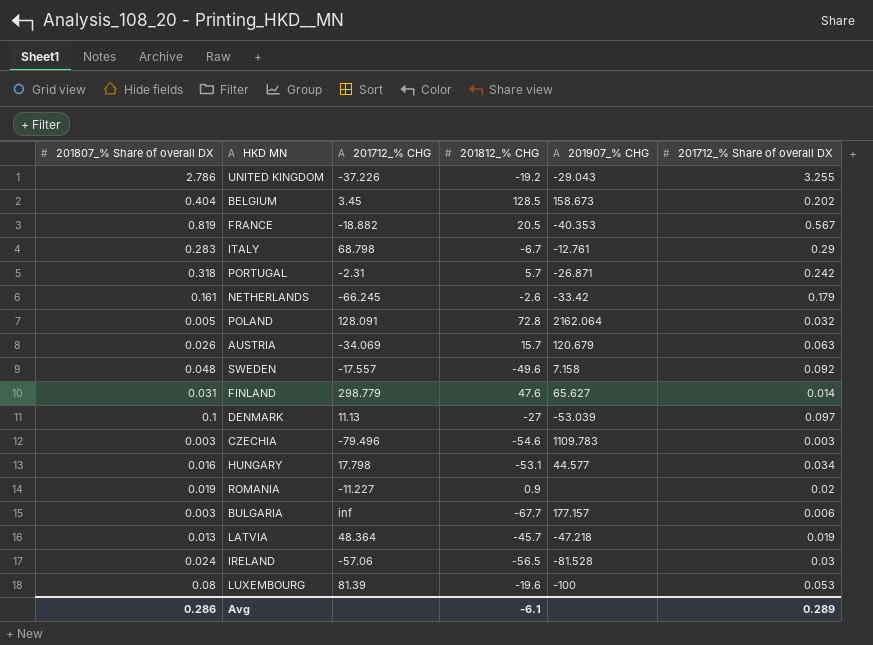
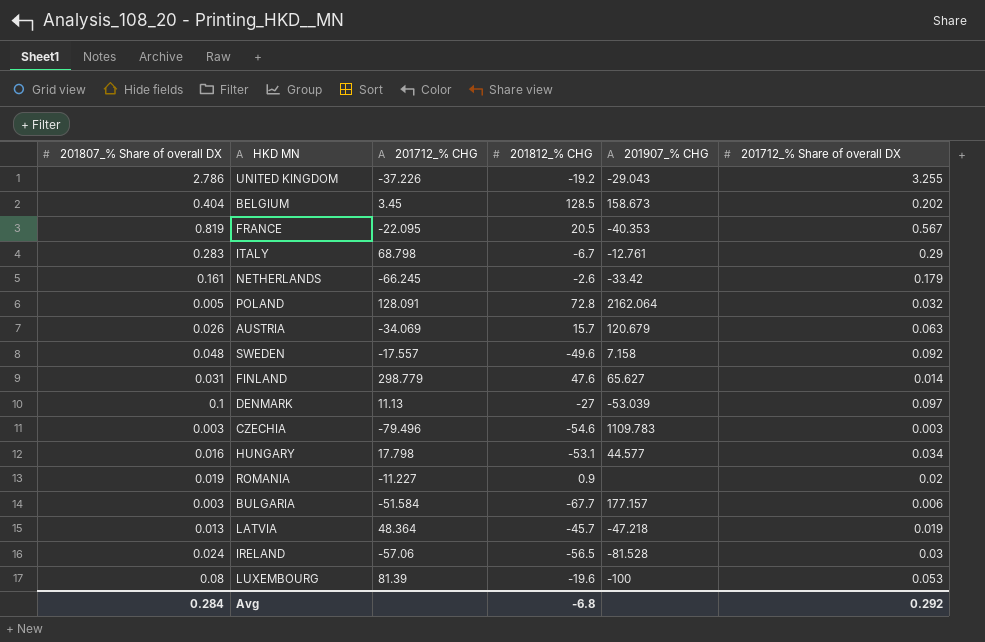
row PORTUGAL: 0.318 | -2.31 | 5.7 | -26.871 | 0.242 -> none
FRANCE | 201712_% CHG: -18.882 -> -22.095
BULGARIA | 201712_% CHG: inf -> -51.584
Avg | 201807_% Share of overall DX: 0.286 -> 0.284
Avg | 201812_% CHG: -6.1 -> -6.8
Avg | 201712_% Share of overall DX: 0.289 -> 0.292

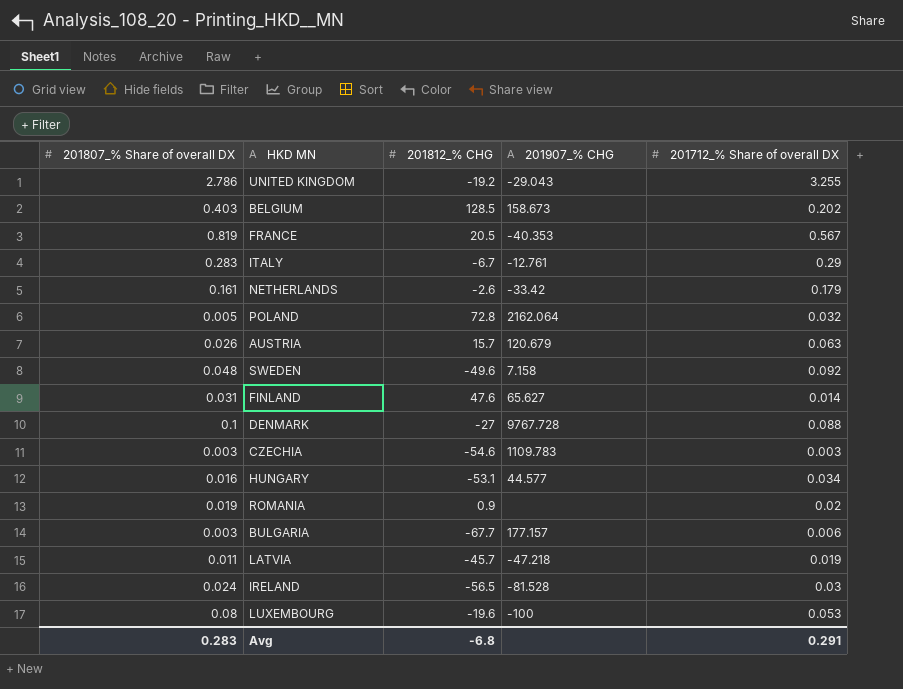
column 201712_% CHG | position: 3 -> none
BELGIUM | 201807_% Share of overall DX: 0.404 -> 0.403
DENMARK | 201907_% CHG: -53.039 -> 9767.728
DENMARK | 201712_% Share of overall DX: 0.097 -> 0.088
LATVIA | 201807_% Share of overall DX: 0.013 -> 0.011
Avg | 201807_% Share of overall DX: 0.284 -> 0.283
Avg | 201712_% Share of overall DX: 0.292 -> 0.291

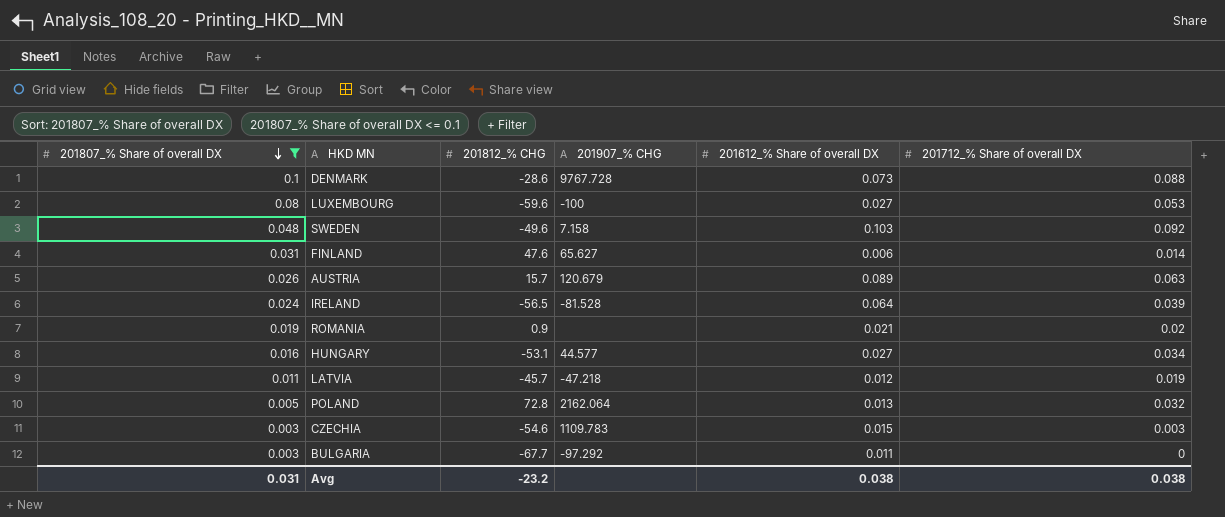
filter: none -> 201807_% Share of overall DX <= 0.1
row order: none -> 201807_% Share of overall DX descending
column 201612_% Share of overall DX | position: none -> 5
DENMARK | 201812_% CHG: -27 -> -28.6
LUXEMBOURG | 201812_% CHG: -19.6 -> -59.6
IRELAND | 201712_% Share of overall DX: 0.03 -> 0.039
BULGARIA | 201907_% CHG: 177.157 -> -97.292
BULGARIA | 201712_% Share of overall DX: 0.006 -> 0
Avg | 201807_% Share of overall DX: 0.283 -> 0.031
Avg | 201812_% CHG: -6.8 -> -23.2
Avg | 201712_% Share of overall DX: 0.291 -> 0.038

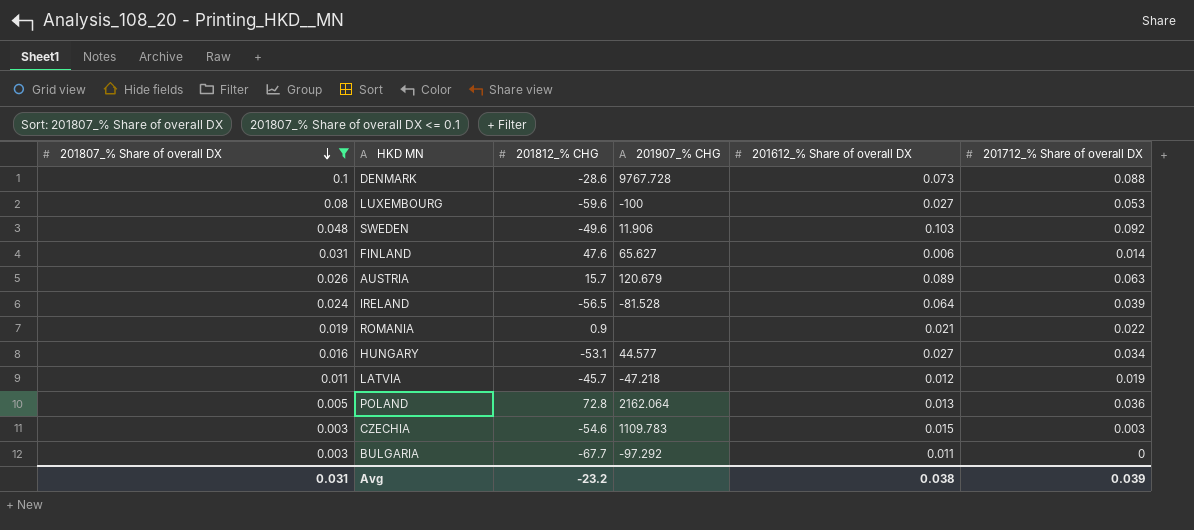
SWEDEN | 201907_% CHG: 7.158 -> 11.906
ROMANIA | 201712_% Share of overall DX: 0.02 -> 0.022
POLAND | 201712_% Share of overall DX: 0.032 -> 0.036
Avg | 201712_% Share of overall DX: 0.038 -> 0.039

